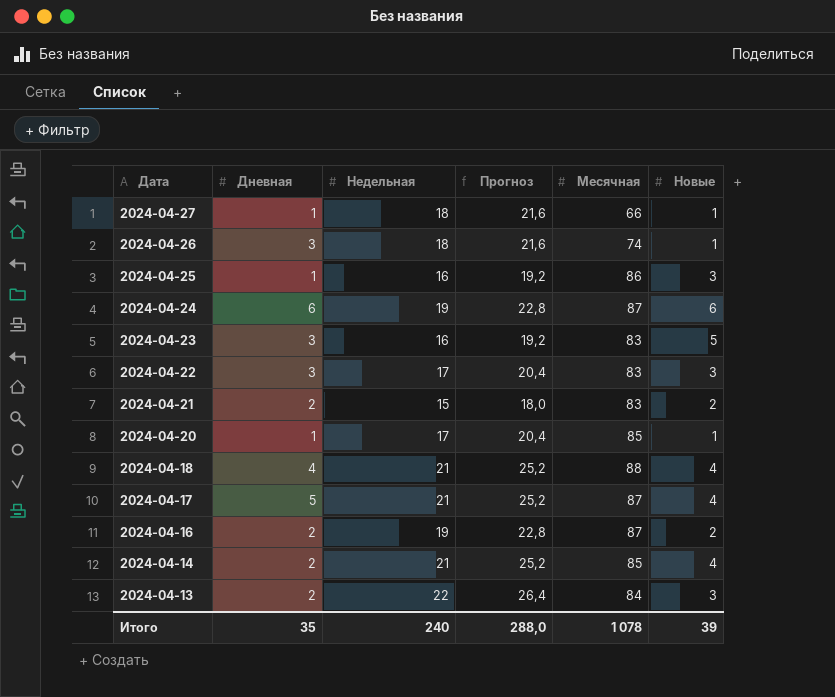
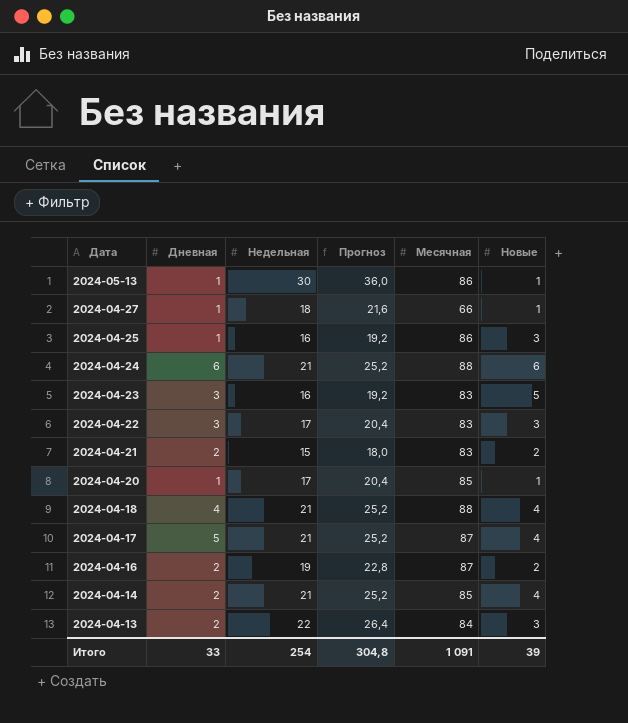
row 2024-04-26: 3 | 18 | 21,6 | 74 | 1 -> none
row 2024-05-13: none -> 1 | 30 | 36,0 | 86 | 1
2024-04-24 | Недельная: 19 -> 21
2024-04-24 | Прогноз: 22,8 -> 25,2
2024-04-24 | Месячная: 87 -> 88
Итого | Дневная: 35 -> 33
Итого | Недельная: 240 -> 254
Итого | Прогноз: 288,0 -> 304,8
Итого | Месячная: 1 078 -> 1 091

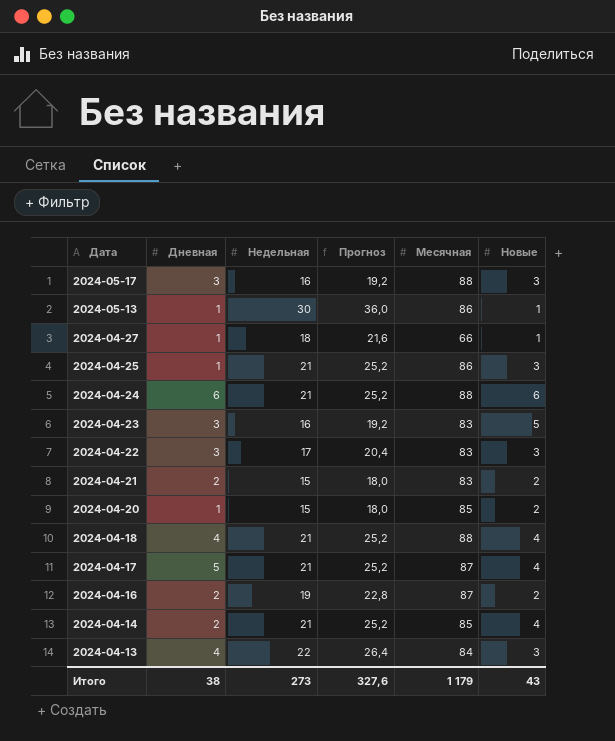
row 2024-05-17: none -> 3 | 16 | 19,2 | 88 | 3
2024-04-25 | Недельная: 16 -> 21
2024-04-25 | Прогноз: 19,2 -> 25,2
2024-04-20 | Недельная: 17 -> 15
2024-04-20 | Прогноз: 20,4 -> 18,0
2024-04-20 | Новые: 1 -> 2
2024-04-13 | Дневная: 2 -> 4
Итого | Дневная: 33 -> 38
Итого | Недельная: 254 -> 273
Итого | Прогноз: 304,8 -> 327,6
Итого | Месячная: 1 091 -> 1 179
Итого | Новые: 39 -> 43

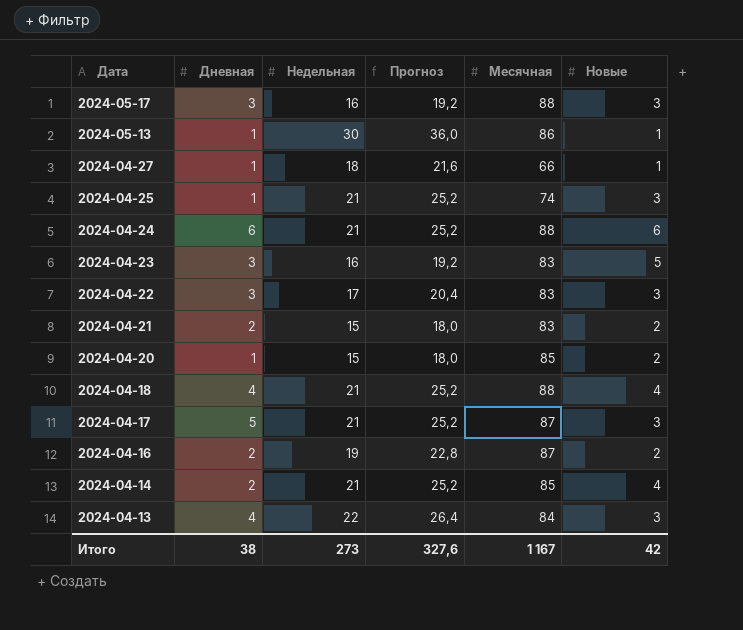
2024-04-25 | Месячная: 86 -> 74
2024-04-17 | Новые: 4 -> 3
Итого | Месячная: 1 179 -> 1 167
Итого | Новые: 43 -> 42

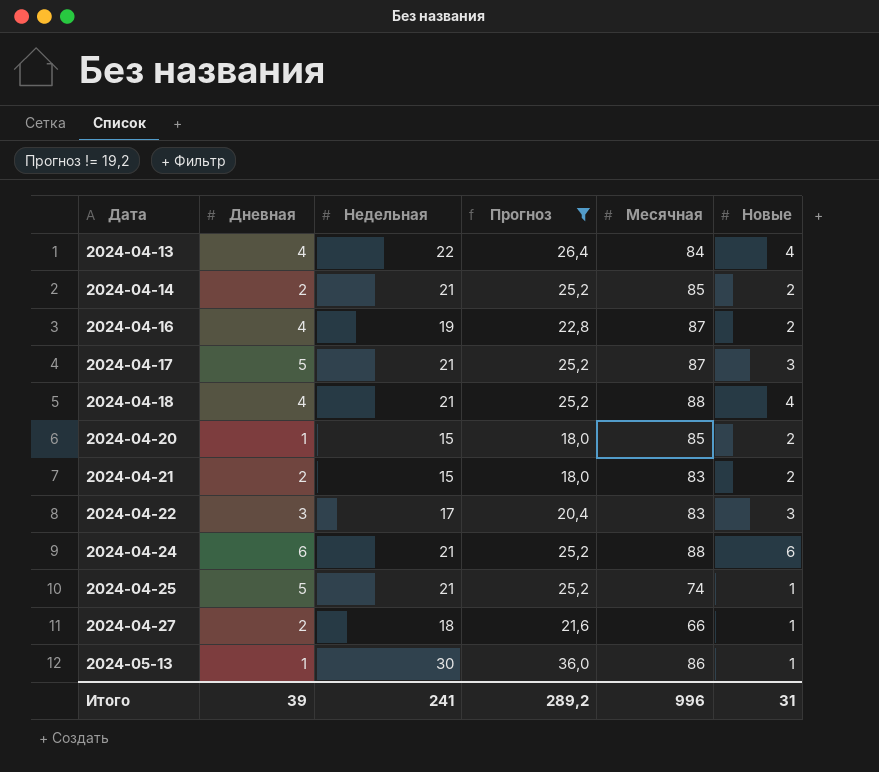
filter: none -> Прогноз != 19,2
row order: Дата descending -> Дата ascending
2024-04-13 | Новые: 3 -> 4
2024-04-14 | Новые: 4 -> 2
2024-04-16 | Дневная: 2 -> 4
2024-04-25 | Дневная: 1 -> 5
2024-04-25 | Новые: 3 -> 1
2024-04-27 | Дневная: 1 -> 2
Итого | Дневная: 38 -> 39
Итого | Недельная: 273 -> 241
Итого | Прогноз: 327,6 -> 289,2
Итого | Месячная: 1 167 -> 996
Итого | Новые: 42 -> 31

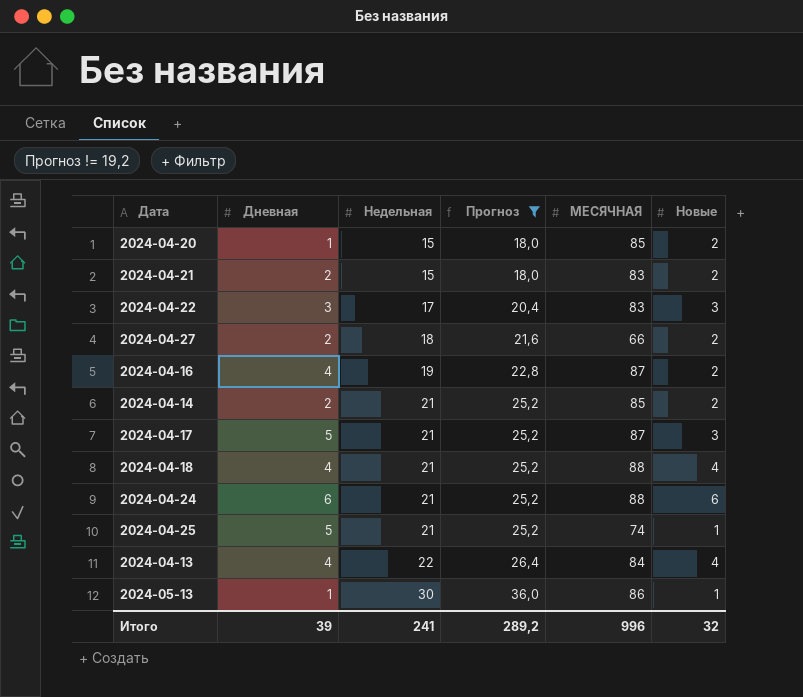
row order: Дата ascending -> Недельная ascending
column name: Месячная -> МЕСЯЧНАЯ
2024-04-27 | Новые: 1 -> 2
Итого | Новые: 31 -> 32

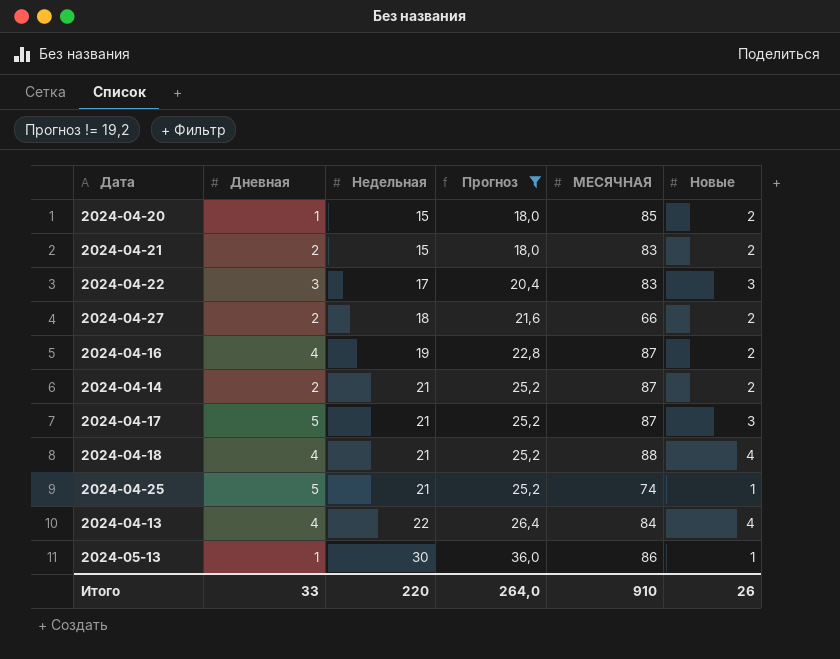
row 2024-04-24: 6 | 21 | 25,2 | 88 | 6 -> none
2024-04-14 | МЕСЯЧНАЯ: 85 -> 87
Итого | Дневная: 39 -> 33
Итого | Недельная: 241 -> 220
Итого | Прогноз: 289,2 -> 264,0
Итого | МЕСЯЧНАЯ: 996 -> 910
Итого | Новые: 32 -> 26

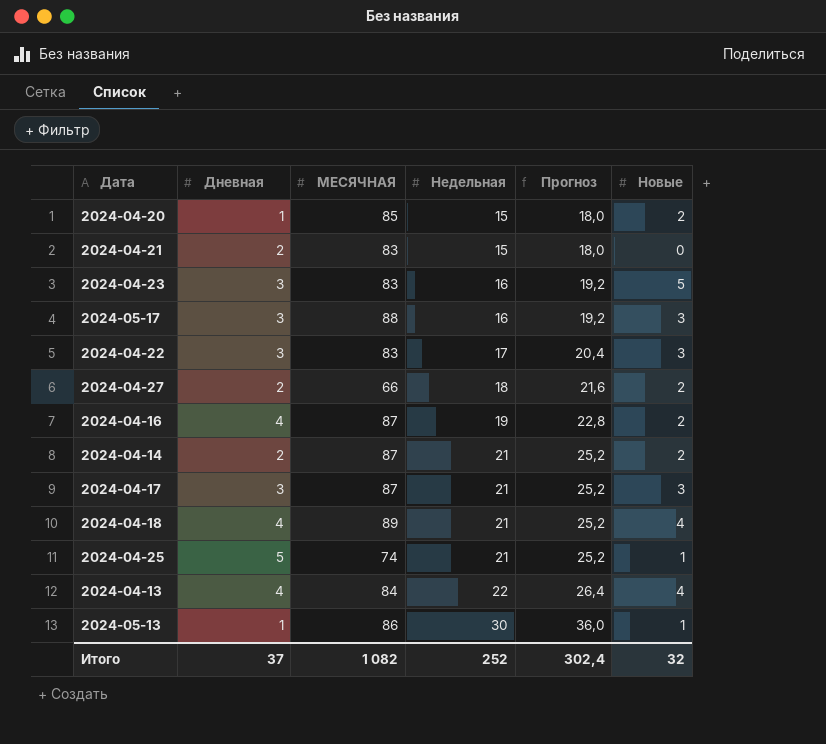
filter: Прогноз != 19,2 -> none
column МЕСЯЧНАЯ | position: 5 -> 3
2024-04-21 | Новые: 2 -> 0
2024-04-17 | Дневная: 5 -> 3
2024-04-18 | МЕСЯЧНАЯ: 88 -> 89
Итого | Дневная: 33 -> 37
Итого | МЕСЯЧНАЯ: 910 -> 1 082
Итого | Недельная: 220 -> 252
Итого | Прогноз: 264,0 -> 302,4
Итого | Новые: 26 -> 32

